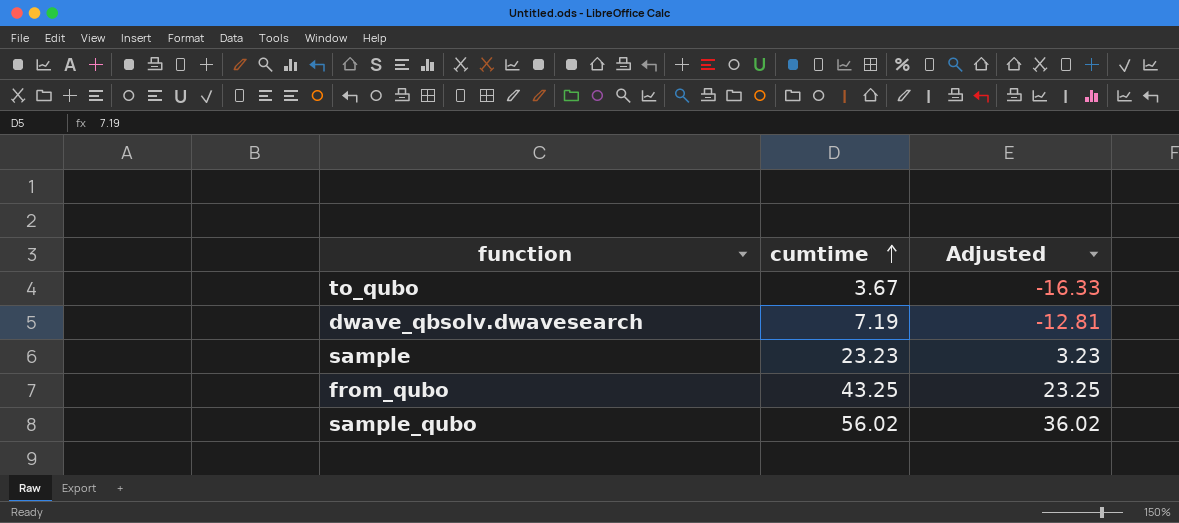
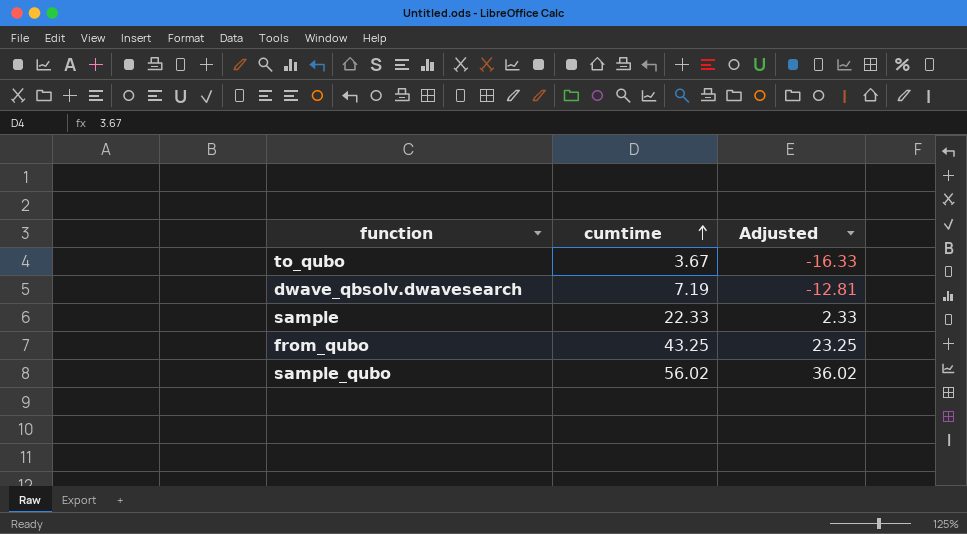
sample | cumtime: 23.23 -> 22.33
sample | Adjusted: 3.23 -> 2.33

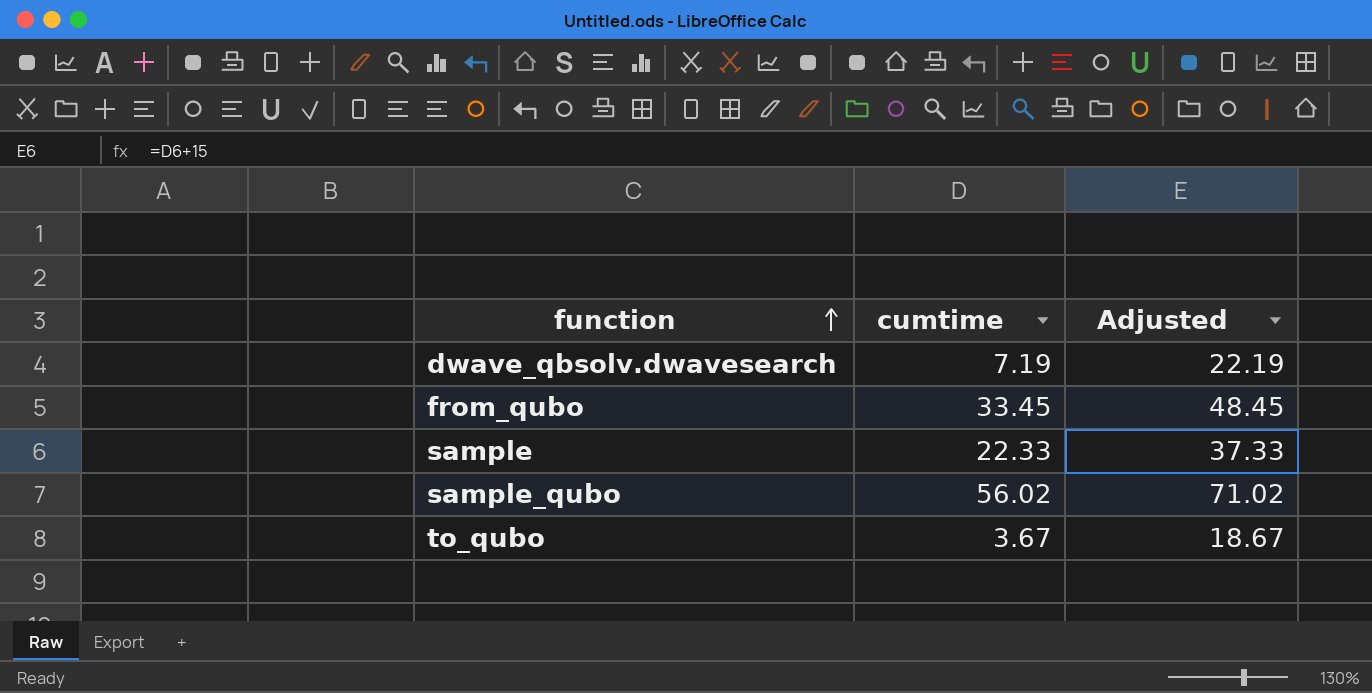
row order: cumtime ascending -> function ascending
column Adjusted | formula: [cumtime] - 20 -> [cumtime] + 15
from_qubo | cumtime: 43.25 -> 33.45

